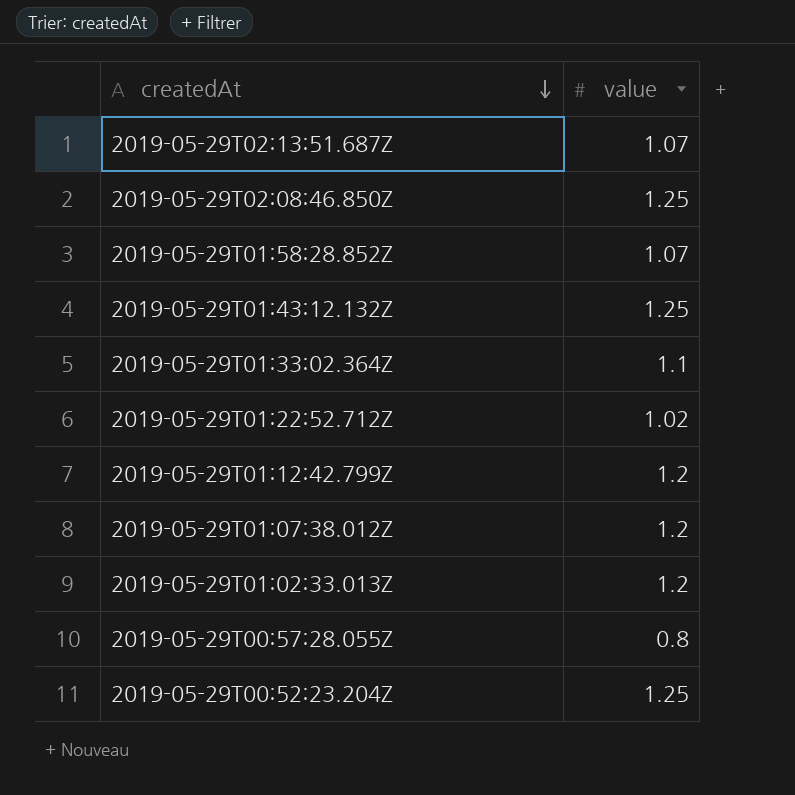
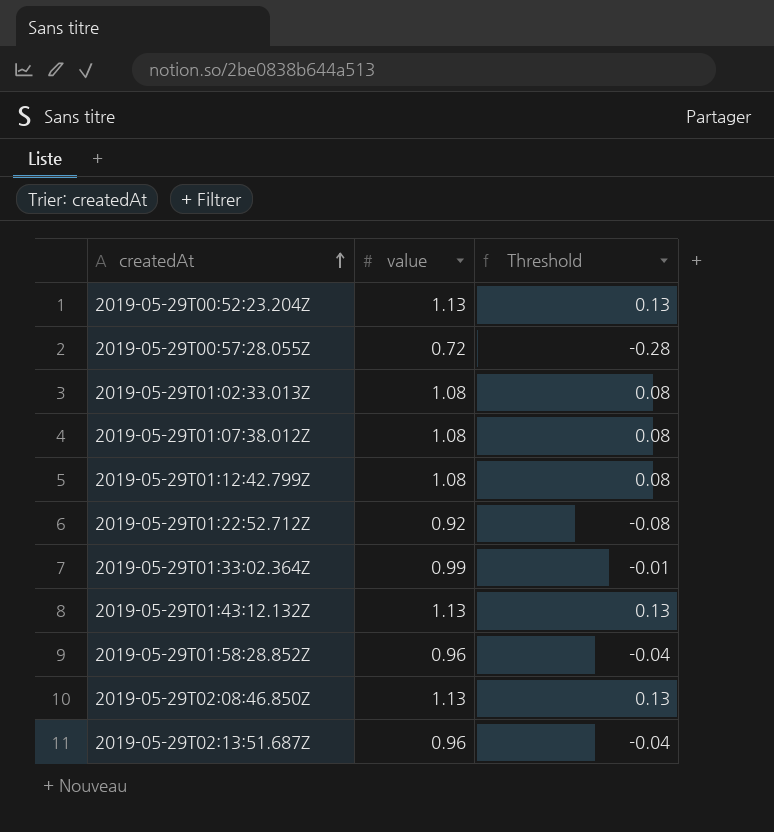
row order: createdAt descending -> createdAt ascending
column Threshold | formula: none -> [value] - 1
2019-05-29T00:52:23.204Z | value: 1.25 -> 1.13
2019-05-29T00:57:28.055Z | value: 0.8 -> 0.72
2019-05-29T01:02:33.013Z | value: 1.2 -> 1.08
2019-05-29T01:07:38.012Z | value: 1.2 -> 1.08
2019-05-29T01:12:42.799Z | value: 1.2 -> 1.08
2019-05-29T01:22:52.712Z | value: 1.02 -> 0.92
2019-05-29T01:33:02.364Z | value: 1.1 -> 0.99
2019-05-29T01:43:12.132Z | value: 1.25 -> 1.13
2019-05-29T01:58:28.852Z | value: 1.07 -> 0.96
2019-05-29T02:08:46.850Z | value: 1.25 -> 1.13
2019-05-29T02:13:51.687Z | value: 1.07 -> 0.96

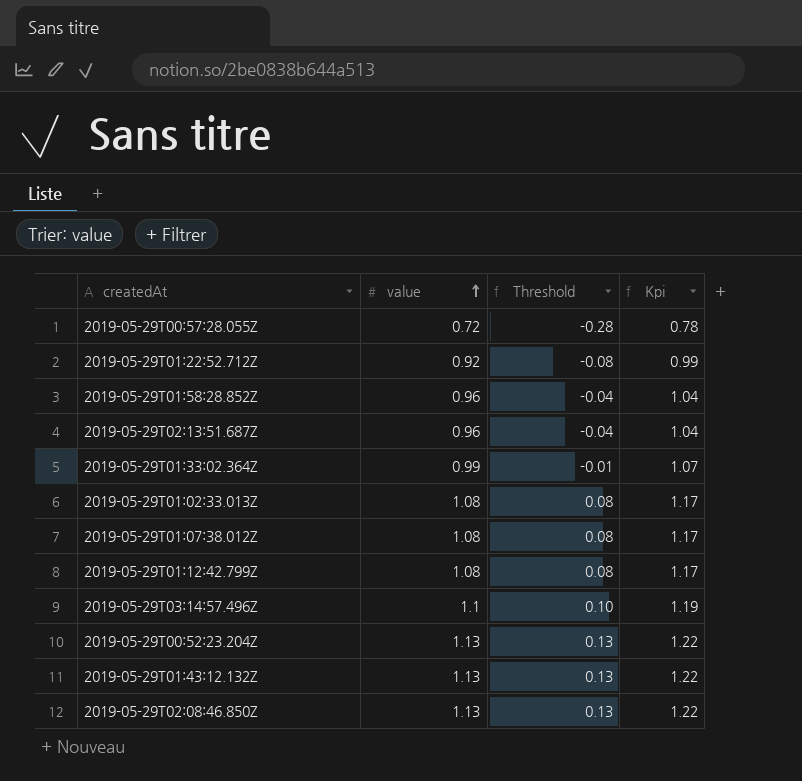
row order: createdAt ascending -> value ascending
column Kpi | formula: none -> [value] * 1.08
row 2019-05-29T03:14:57.496Z: none -> 1.1 | 0.10 | 1.19

